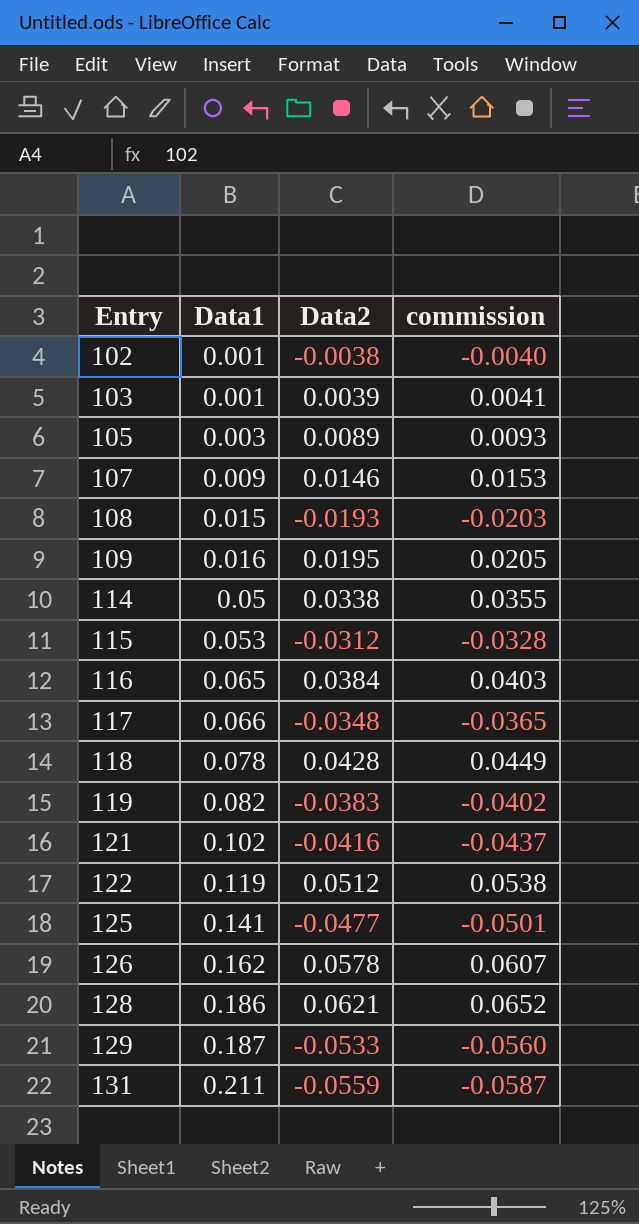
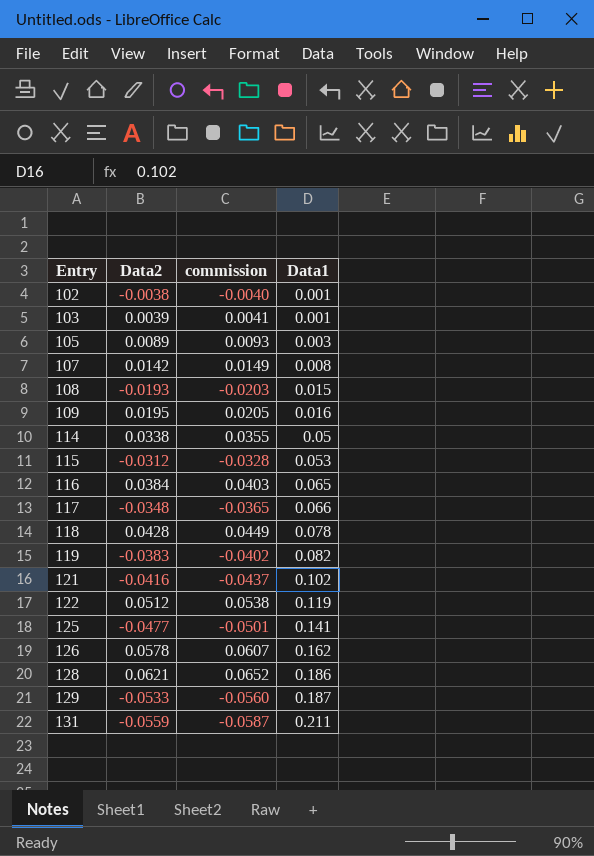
column Data1 | position: 2 -> 4
107 | Data2: 0.0146 -> 0.0142
107 | commission: 0.0153 -> 0.0149
107 | Data1: 0.009 -> 0.008

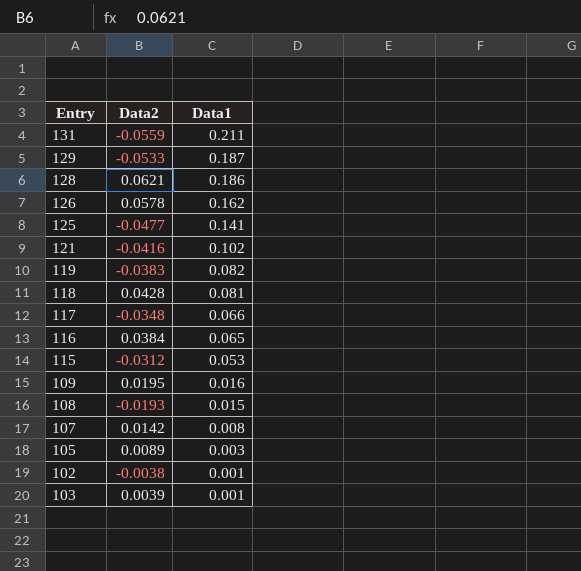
row order: Entry ascending -> Data1 descending
column commission | formula: [Data2] * 1.05 -> none
row 114: 0.0338 | 0.0355 | 0.05 -> none
row 122: 0.0512 | 0.0538 | 0.119 -> none
118 | Data1: 0.078 -> 0.081

